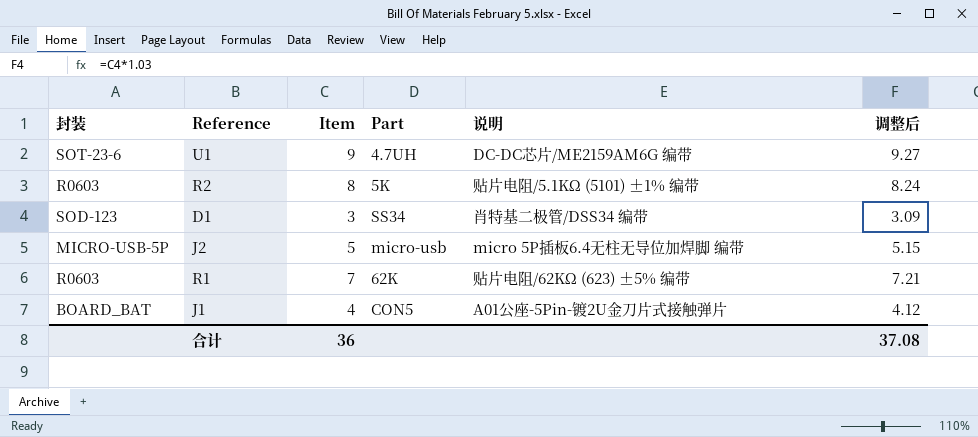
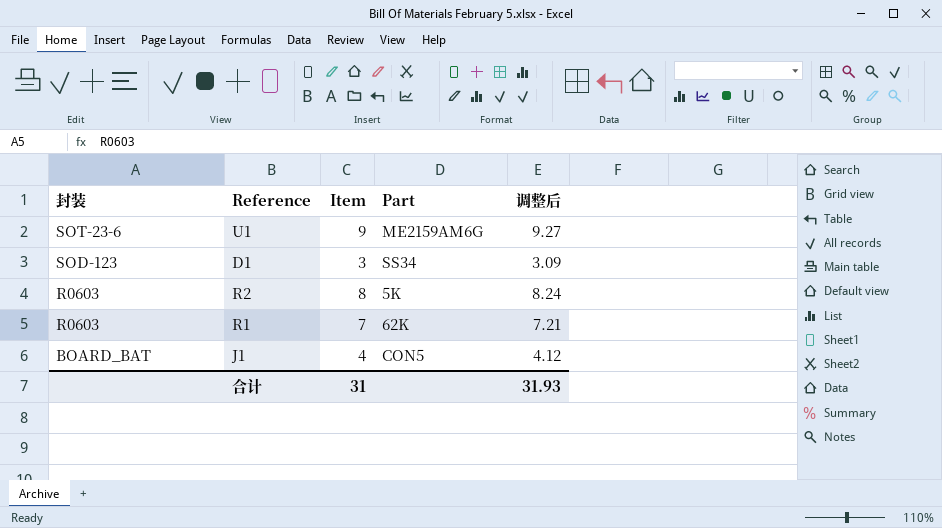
row order: none -> 封装 descending
column 说明 | position: 5 -> none
row J2: MICRO-USB-5P | 5 | micro-usb | micro 5P插板6.4无柱无导位加焊脚 编带 | 5.15 -> none
U1 | Part: 4.7UH -> ME2159AM6G
合计 | Item: 36 -> 31
合计 | 调整后: 37.08 -> 31.93

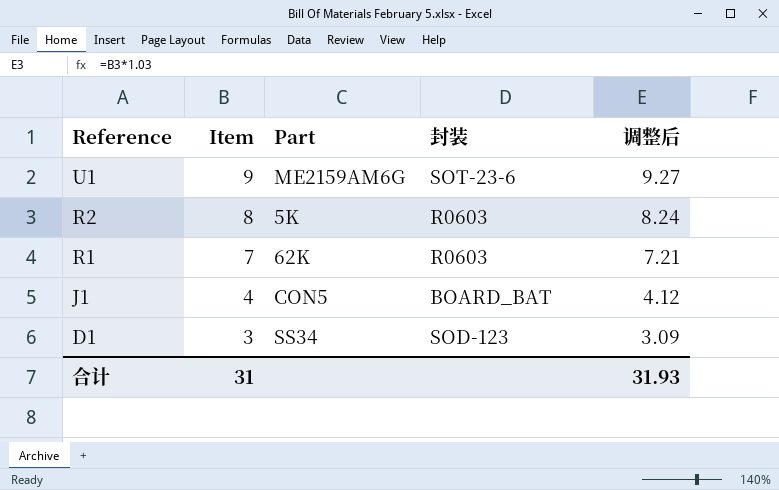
row order: 封装 descending -> Reference descending
column 封装 | position: 1 -> 4

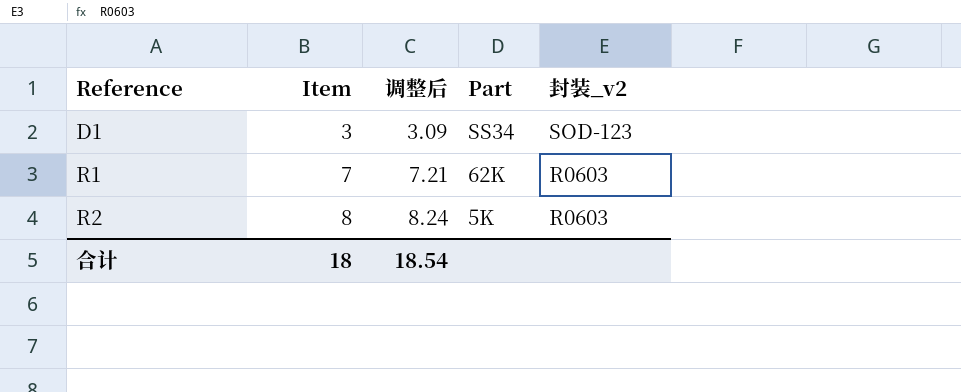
row order: Reference descending -> Reference ascending
column 调整后 | position: 5 -> 3
column name: 封装 -> 封装_v2
row U1: 9 | ME2159AM6G | SOT-23-6 | 9.27 -> none
row J1: 4 | CON5 | BOARD_BAT | 4.12 -> none
合计 | Item: 31 -> 18
合计 | 调整后: 31.93 -> 18.54

